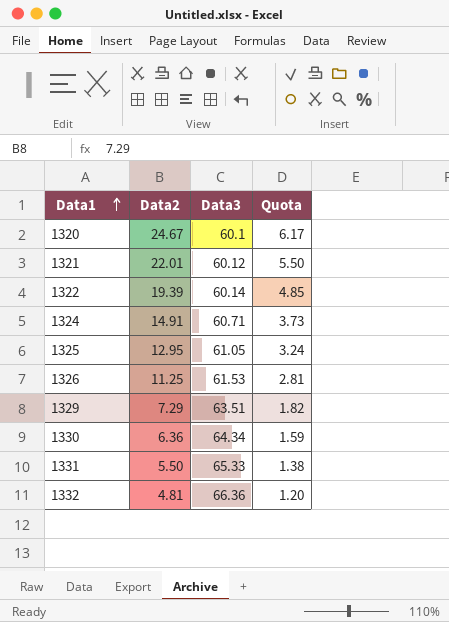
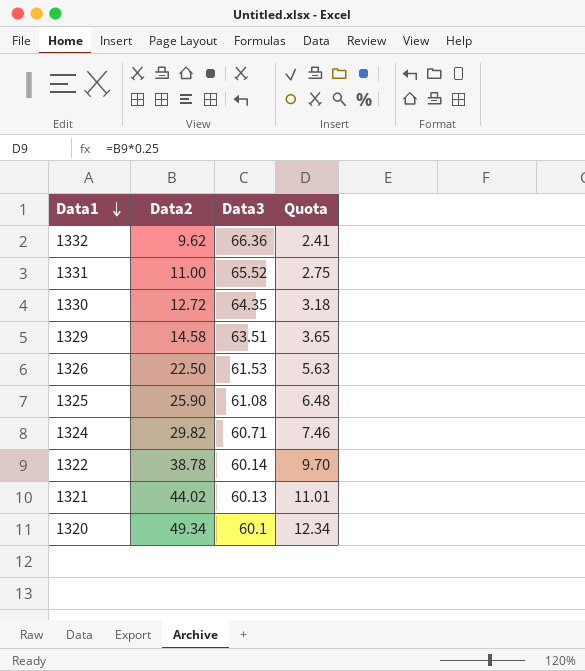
row order: Data1 ascending -> Data1 descending
1332 | Data2: 4.81 -> 9.62
1332 | Quota: 1.20 -> 2.41
1331 | Data2: 5.50 -> 11.00
1331 | Data3: 65.33 -> 65.52
1331 | Quota: 1.38 -> 2.75
1330 | Data2: 6.36 -> 12.72
1330 | Data3: 64.34 -> 64.35
1330 | Quota: 1.59 -> 3.18
1329 | Data2: 7.29 -> 14.58
1329 | Quota: 1.82 -> 3.65
1326 | Data2: 11.25 -> 22.50
1326 | Quota: 2.81 -> 5.63
1325 | Data2: 12.95 -> 25.90
1325 | Data3: 61.05 -> 61.08
1325 | Quota: 3.24 -> 6.48
1324 | Data2: 14.91 -> 29.82
1324 | Quota: 3.73 -> 7.46
1322 | Data2: 19.39 -> 38.78
1322 | Quota: 4.85 -> 9.70
1321 | Data2: 22.01 -> 44.02
1321 | Data3: 60.12 -> 60.13
1321 | Quota: 5.50 -> 11.01
1320 | Data2: 24.67 -> 49.34
1320 | Quota: 6.17 -> 12.34

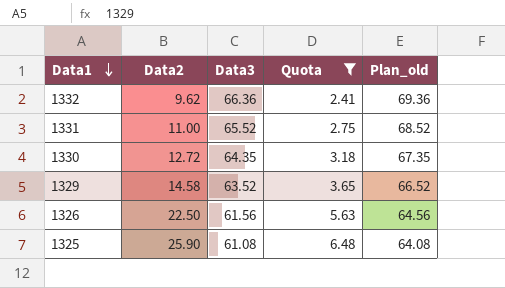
filter: none -> Quota <= 6.48
column Plan_old | formula: none -> [Data3] + 3
1329 | Data3: 63.51 -> 63.52
1326 | Data3: 61.53 -> 61.56

